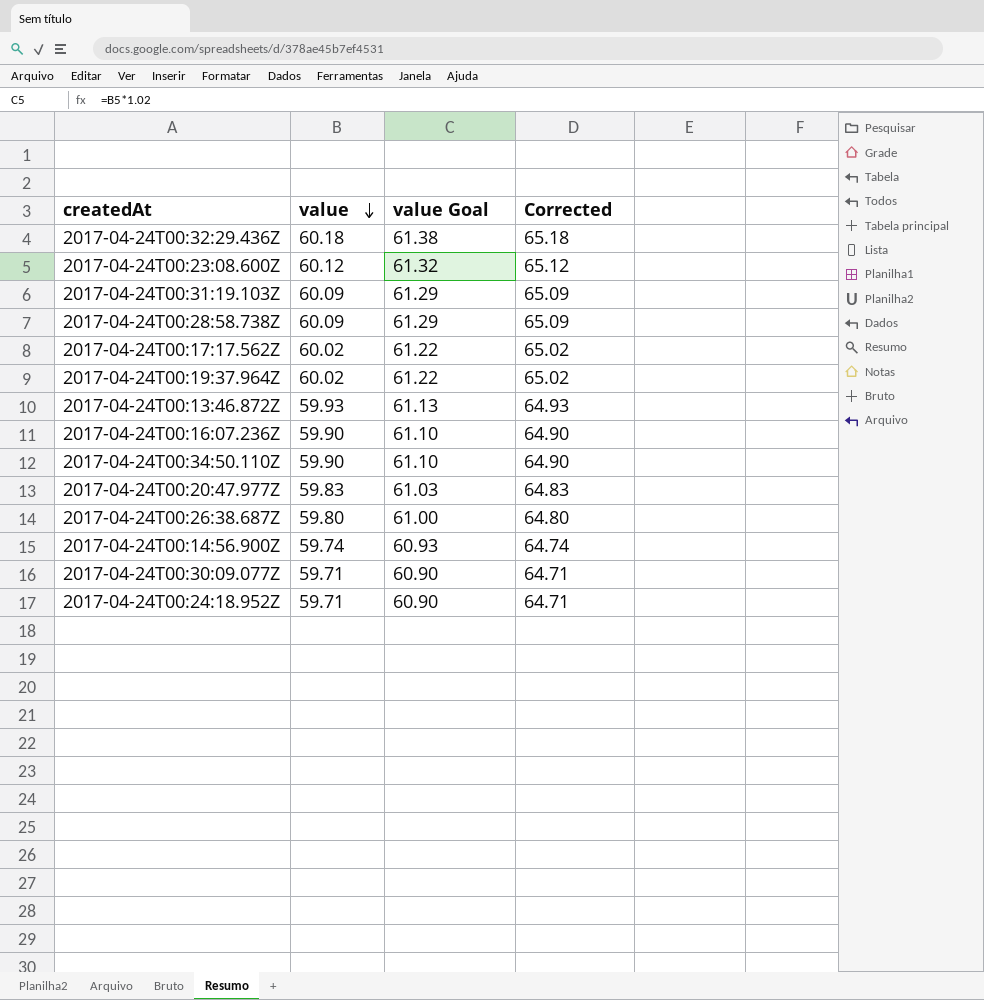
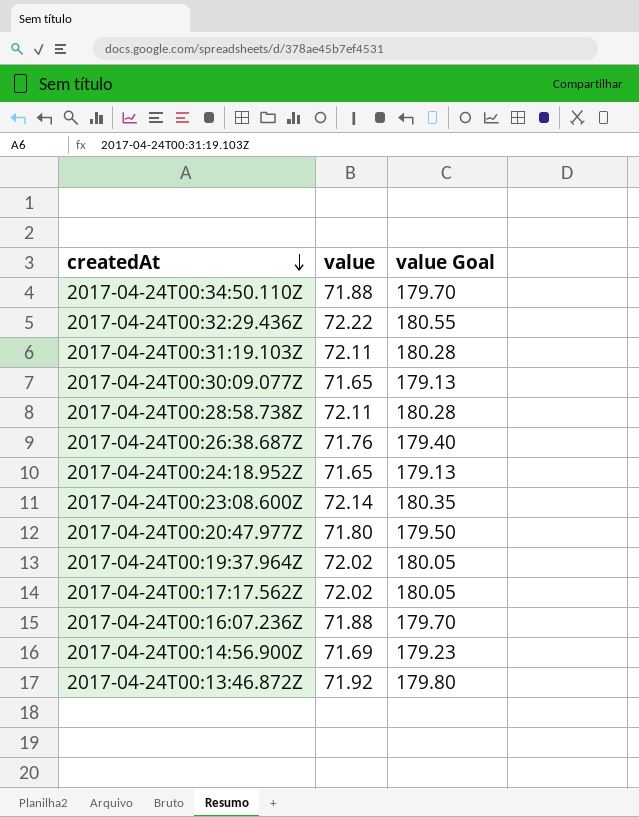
row order: value descending -> createdAt descending
column Corrected | formula: [value] + 5 -> none
column value Goal | formula: [value] * 1.02 -> [value] * 2.5
2017-04-24T00:34:50.110Z | value: 59.90 -> 71.88
2017-04-24T00:32:29.436Z | value: 60.18 -> 72.22
2017-04-24T00:31:19.103Z | value: 60.09 -> 72.11
2017-04-24T00:30:09.077Z | value: 59.71 -> 71.65
2017-04-24T00:28:58.738Z | value: 60.09 -> 72.11
2017-04-24T00:26:38.687Z | value: 59.80 -> 71.76
2017-04-24T00:24:18.952Z | value: 59.71 -> 71.65
2017-04-24T00:23:08.600Z | value: 60.12 -> 72.14
2017-04-24T00:20:47.977Z | value: 59.83 -> 71.80
2017-04-24T00:19:37.964Z | value: 60.02 -> 72.02
2017-04-24T00:17:17.562Z | value: 60.02 -> 72.02
2017-04-24T00:16:07.236Z | value: 59.90 -> 71.88
2017-04-24T00:14:56.900Z | value: 59.74 -> 71.69
2017-04-24T00:13:46.872Z | value: 59.93 -> 71.92

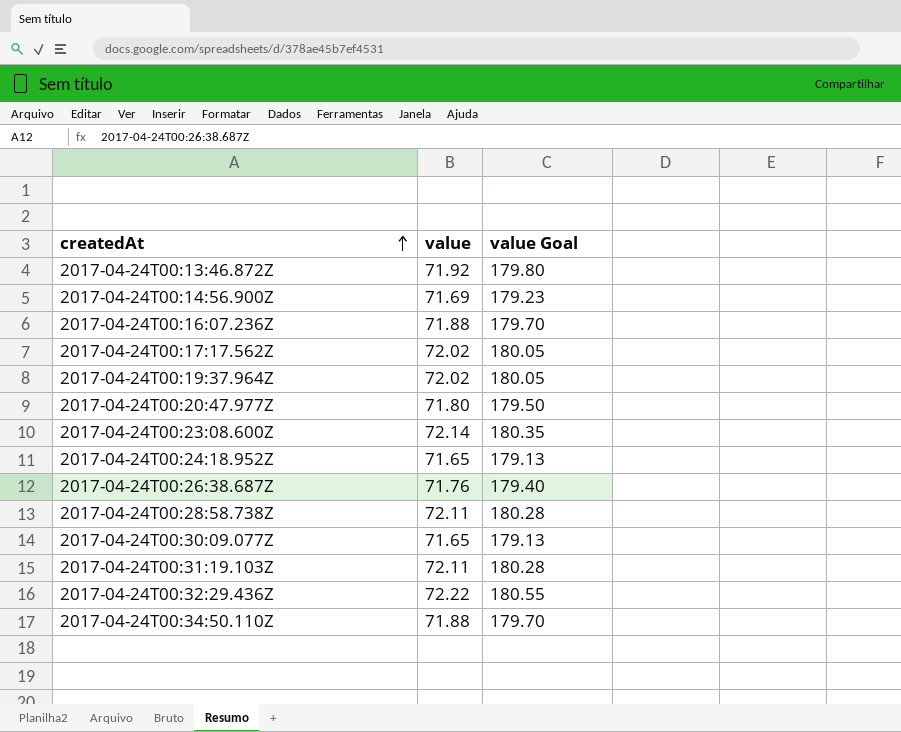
row order: createdAt descending -> createdAt ascending

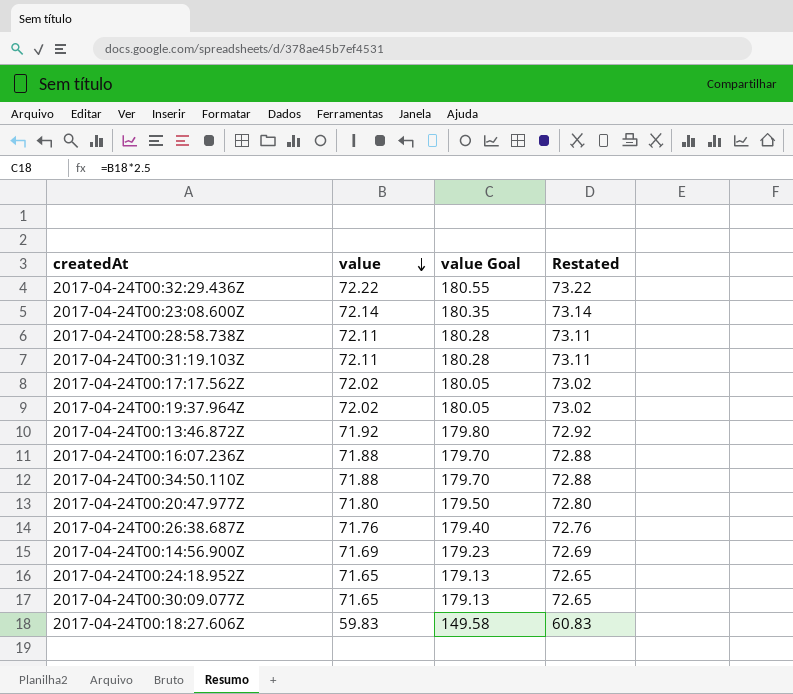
row order: createdAt ascending -> value descending
column Restated | formula: none -> [value] + 1
row 2017-04-24T00:18:27.606Z: none -> 59.83 | 149.58 | 60.83

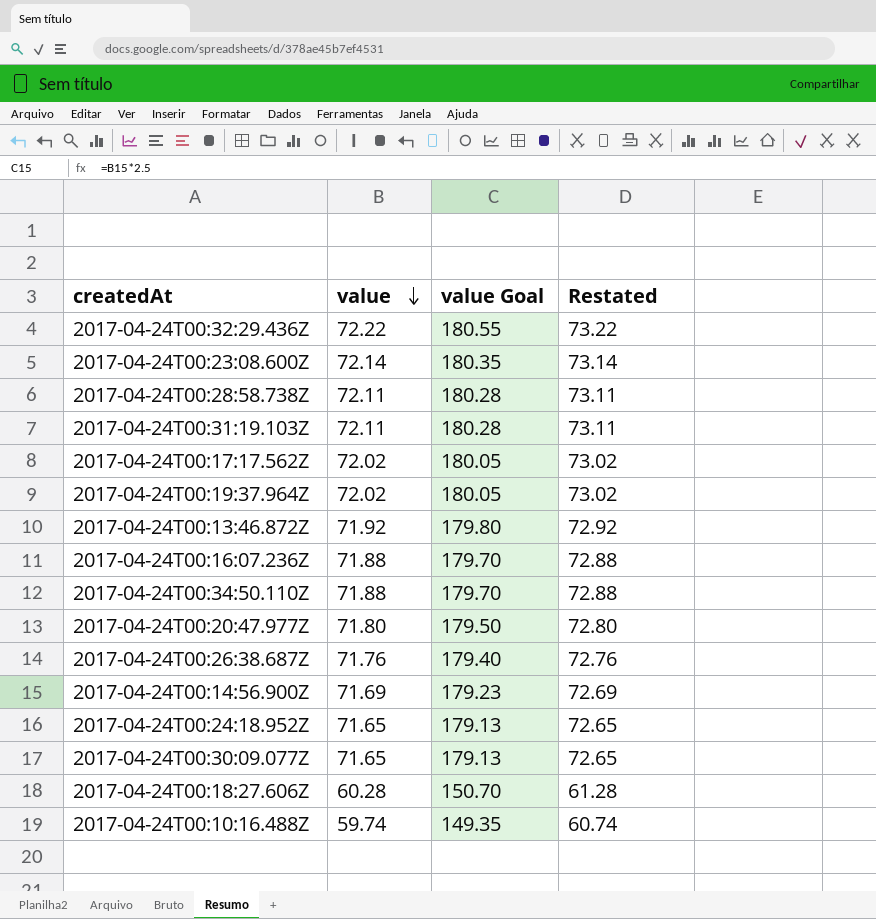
2017-04-24T00:18:27.606Z | value: 59.83 -> 60.28
2017-04-24T00:18:27.606Z | value Goal: 149.58 -> 150.70
2017-04-24T00:18:27.606Z | Restated: 60.83 -> 61.28
row 2017-04-24T00:10:16.488Z: none -> 59.74 | 149.35 | 60.74

